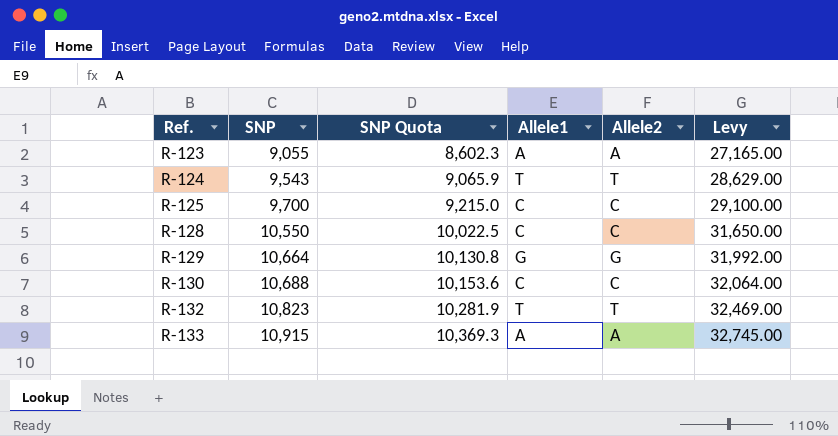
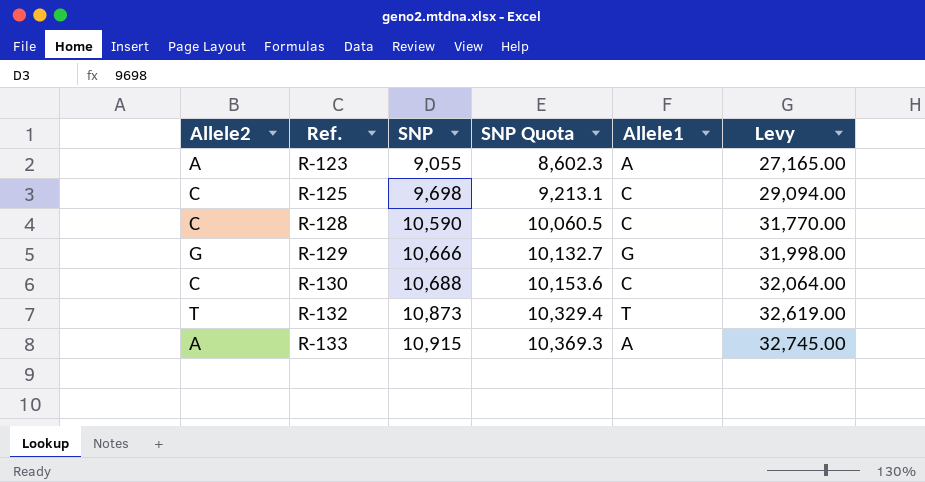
column Allele2 | position: 5 -> 1
row R-124: 9,543 | 9,065.9 | T | T | 28,629.00 -> none
R-125 | SNP: 9,700 -> 9,698
R-125 | SNP Quota: 9,215.0 -> 9,213.1
R-125 | Levy: 29,100.00 -> 29,094.00
R-128 | SNP: 10,550 -> 10,590
R-128 | SNP Quota: 10,022.5 -> 10,060.5
R-128 | Levy: 31,650.00 -> 31,770.00
R-129 | SNP: 10,664 -> 10,666
R-129 | SNP Quota: 10,130.8 -> 10,132.7
R-129 | Levy: 31,992.00 -> 31,998.00
R-132 | SNP: 10,823 -> 10,873
R-132 | SNP Quota: 10,281.9 -> 10,329.4
R-132 | Levy: 32,469.00 -> 32,619.00

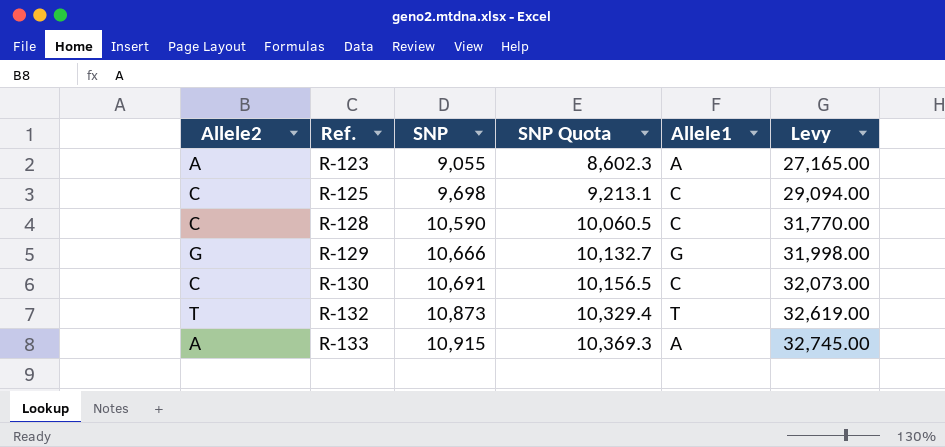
R-130 | SNP: 10,688 -> 10,691
R-130 | SNP Quota: 10,153.6 -> 10,156.5
R-130 | Levy: 32,064.00 -> 32,073.00

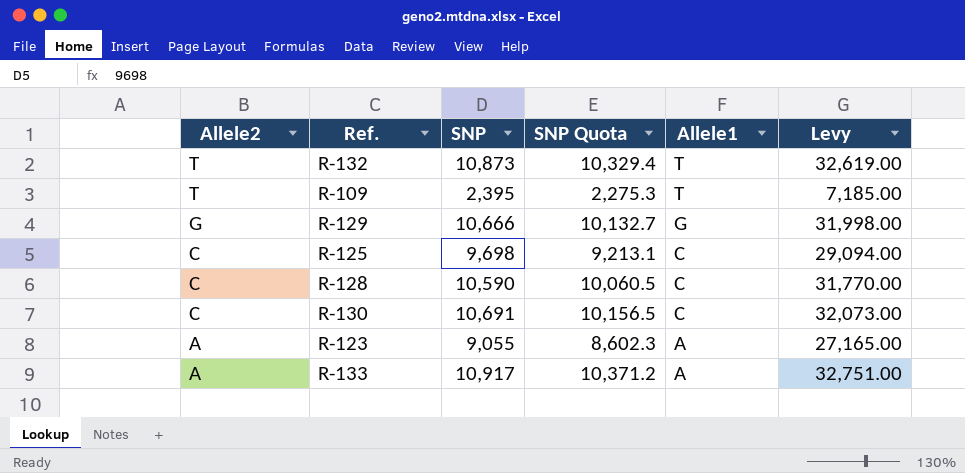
row order: Ref. ascending -> Allele2 descending
row R-109: none -> T | 2,395 | 2,275.3 | T | 7,185.00
R-133 | SNP: 10,915 -> 10,917
R-133 | SNP Quota: 10,369.3 -> 10,371.2
R-133 | Levy: 32,745.00 -> 32,751.00

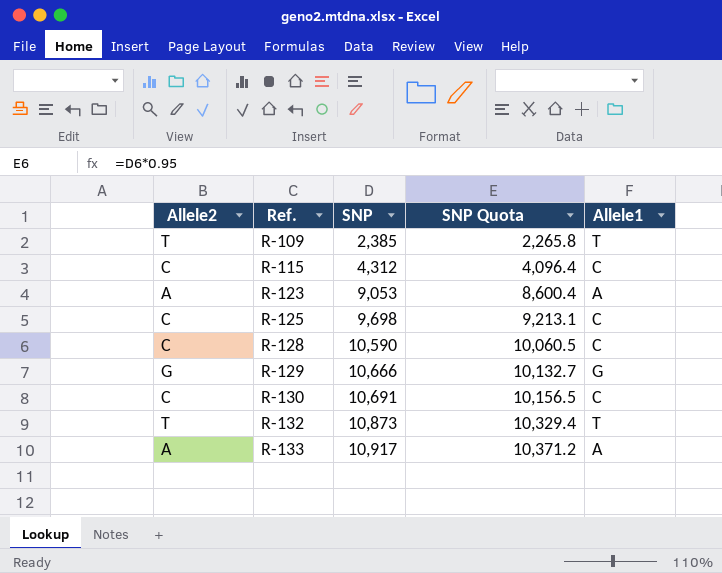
row order: Allele2 descending -> Ref. ascending
column Levy | formula: [SNP] * 3 -> none
R-109 | SNP: 2,395 -> 2,385
R-109 | SNP Quota: 2,275.3 -> 2,265.8
row R-115: none -> C | 4,312 | 4,096.4 | C
R-123 | SNP: 9,055 -> 9,053
R-123 | SNP Quota: 8,602.3 -> 8,600.4

